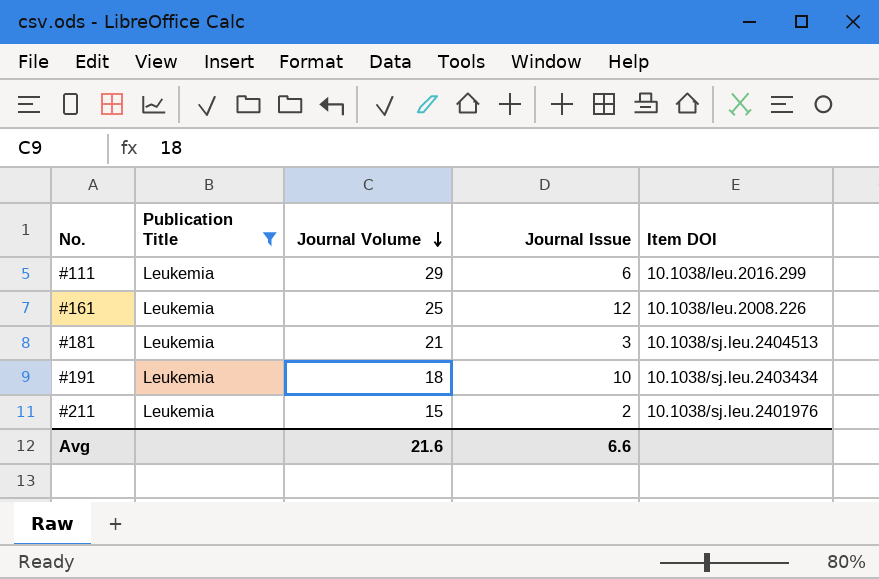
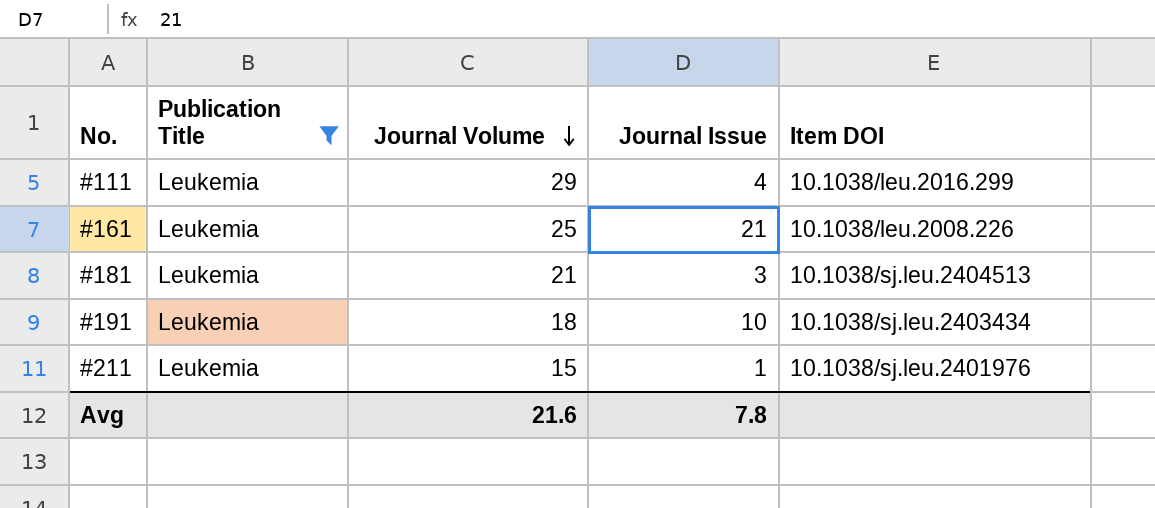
#111 | Journal Issue: 6 -> 4
#161 | Journal Issue: 12 -> 21
#211 | Journal Issue: 2 -> 1
Avg | Journal Issue: 6.6 -> 7.8

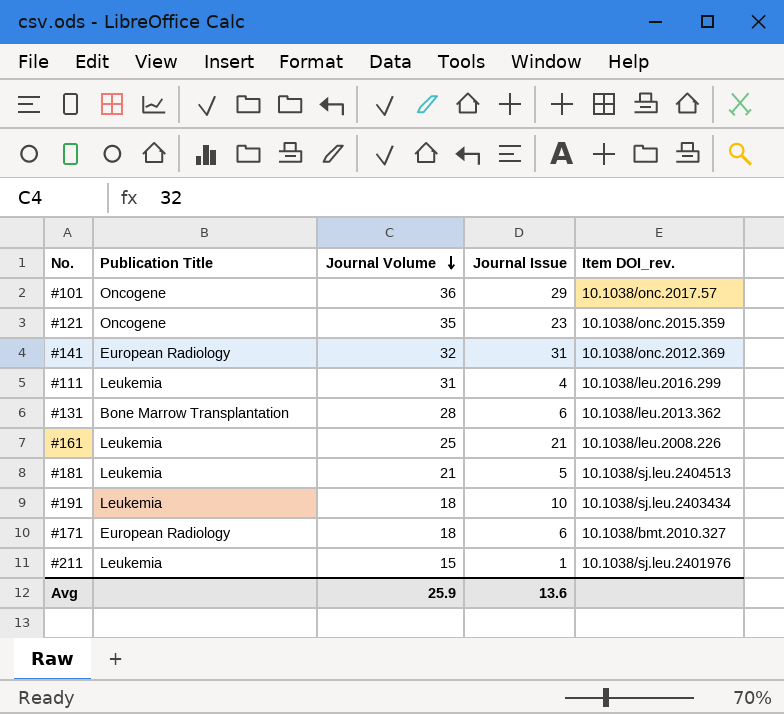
filter: Publication Title = Leukemia -> none
column name: Item DOI -> Item DOI_rev.
#111 | Journal Volume: 29 -> 31
#181 | Journal Issue: 3 -> 5
Avg | Journal Volume: 21.6 -> 25.9
Avg | Journal Issue: 7.8 -> 13.6

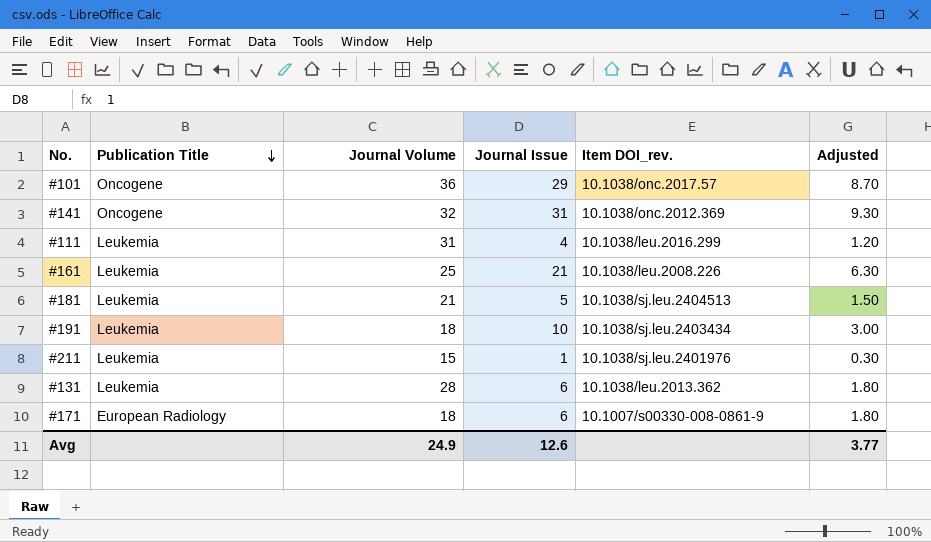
row order: Journal Volume descending -> Publication Title descending
column Adjusted | formula: none -> [Journal Issue] * 0.3
row #121: Oncogene | 35 | 23 | 10.1038/onc.2015.359 -> none
#141 | Publication Title: European Radiology -> Oncogene
#131 | Publication Title: Bone Marrow Transplantation -> Leukemia
#171 | Item DOI_rev.: 10.1038/bmt.2010.327 -> 10.1007/s00330-008-0861-9
Avg | Journal Volume: 25.9 -> 24.9
Avg | Journal Issue: 13.6 -> 12.6

